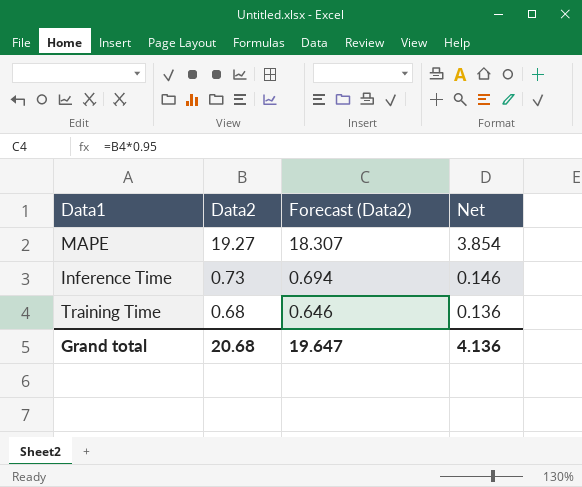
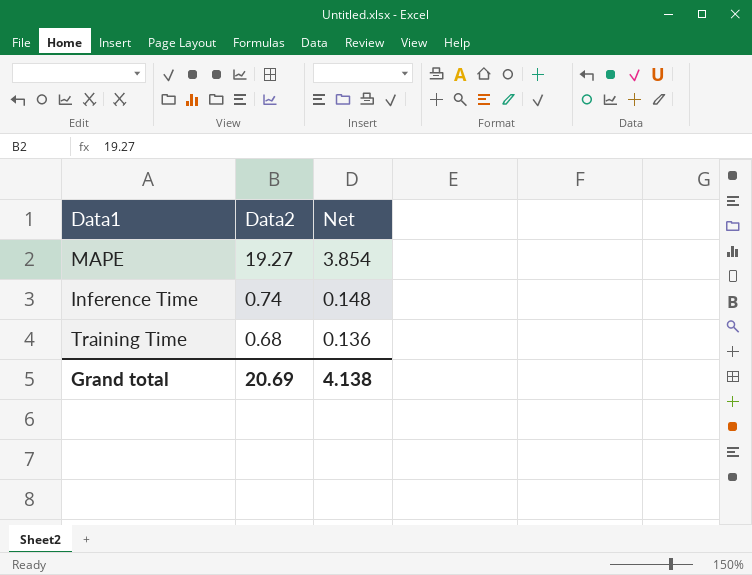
column Forecast (Data2) | formula: [Data2] * 0.95 -> none
Inference Time | Data2: 0.73 -> 0.74
Inference Time | Net: 0.146 -> 0.148
Grand total | Data2: 20.68 -> 20.69
Grand total | Net: 4.136 -> 4.138

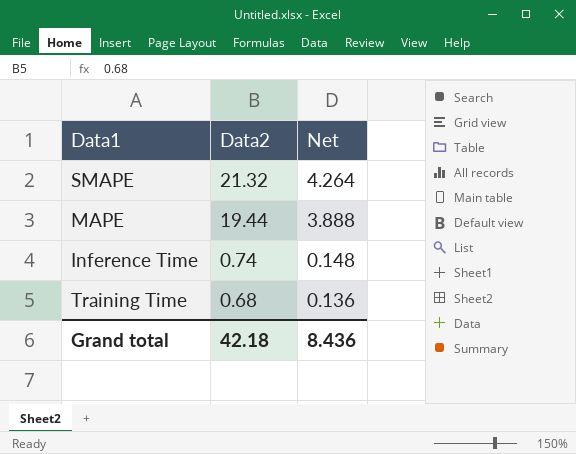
row SMAPE: none -> 21.32 | 4.264
MAPE | Data2: 19.27 -> 19.44
MAPE | Net: 3.854 -> 3.888
Grand total | Data2: 20.69 -> 42.18
Grand total | Net: 4.138 -> 8.436

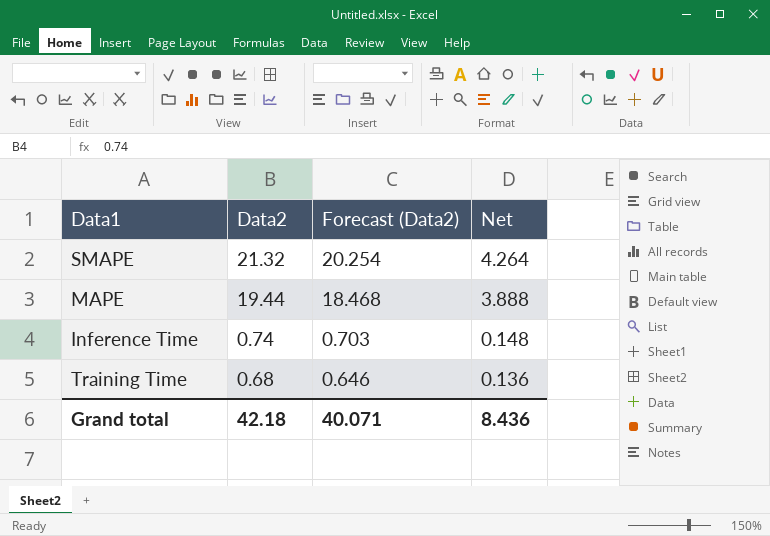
column Forecast (Data2) | formula: none -> [Data2] * 0.95

